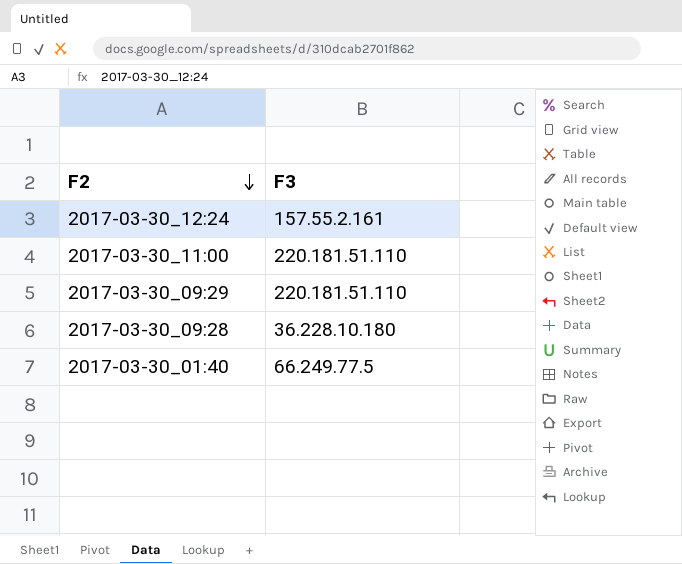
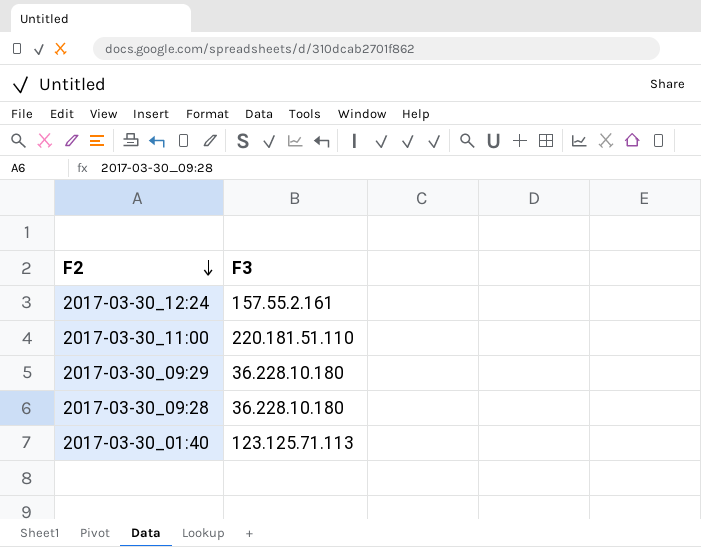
2017-03-30_09:29 | F3: 220.181.51.110 -> 36.228.10.180
2017-03-30_01:40 | F3: 66.249.77.5 -> 123.125.71.113

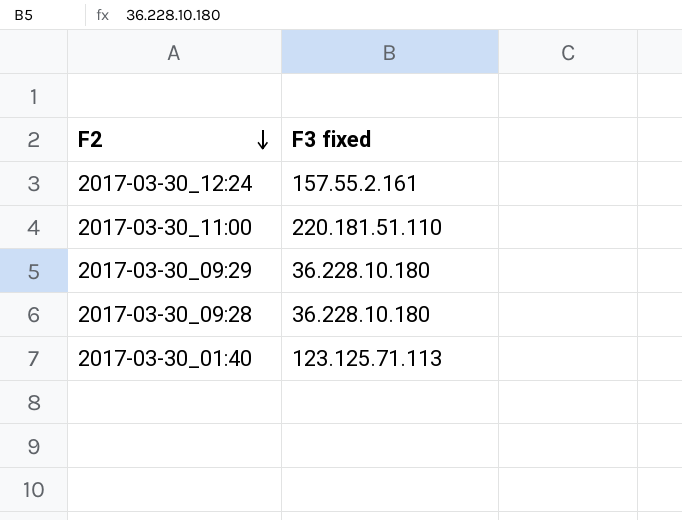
column name: F3 -> F3 fixed

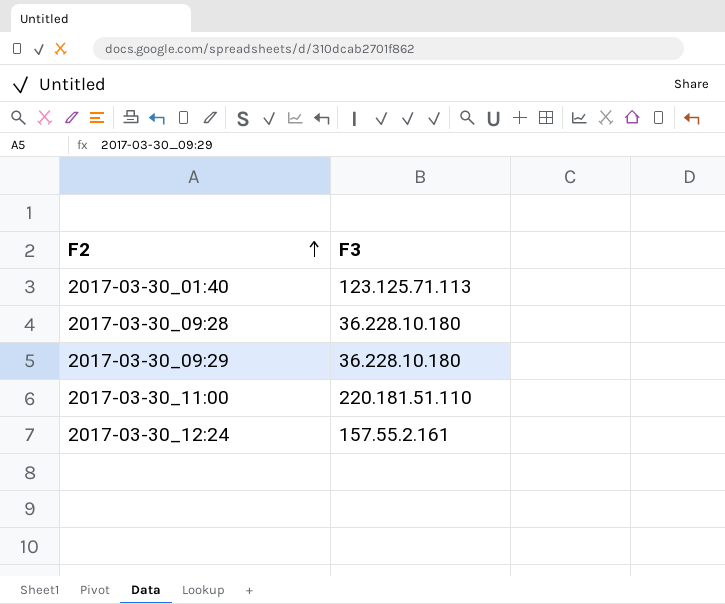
row order: F2 descending -> F2 ascending
column name: F3 fixed -> F3

